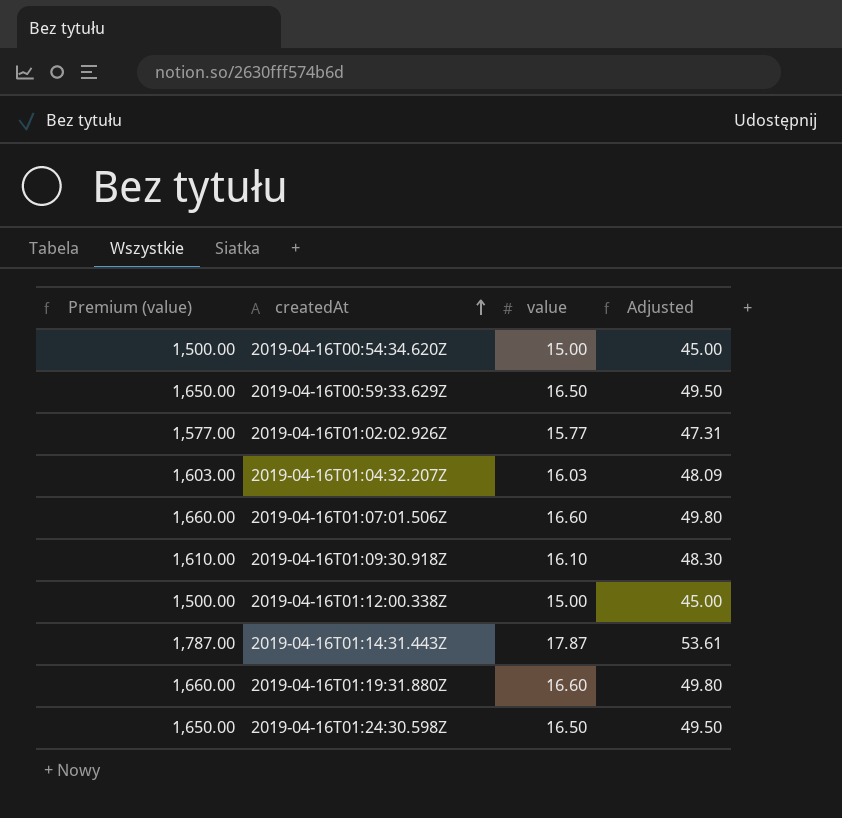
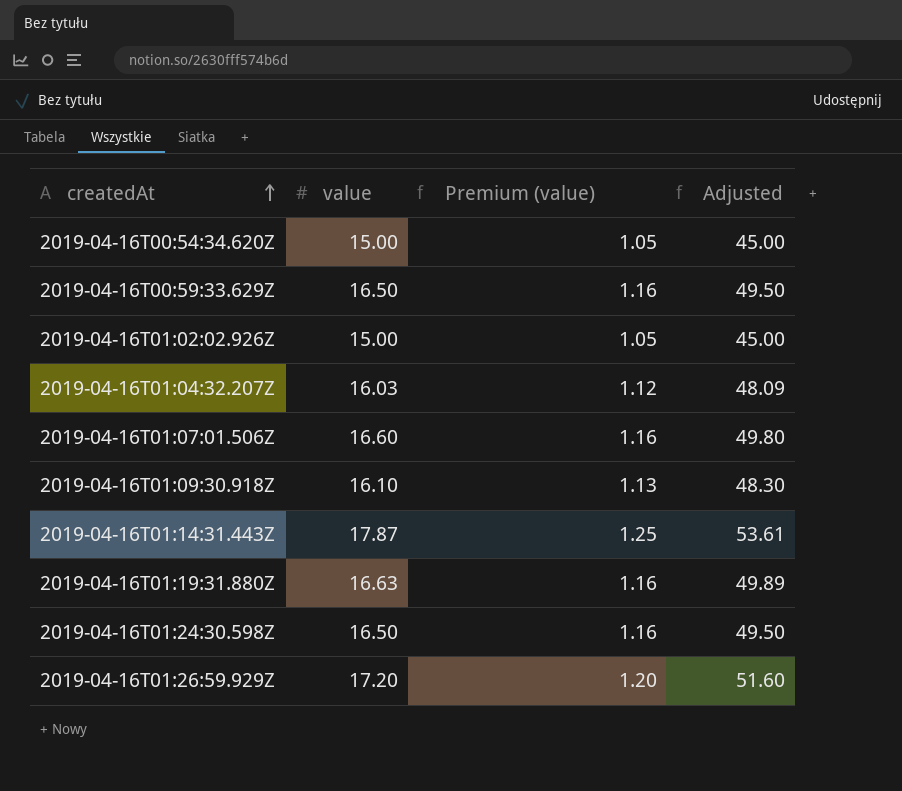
column Premium (value) | formula: [value] * 100 -> [value] * 0.07
column Premium (value) | position: 1 -> 3
row 2019-04-16T01:12:00.338Z: 1,500.00 | 15.00 | 45.00 -> none
2019-04-16T01:02:02.926Z | value: 15.77 -> 15.00
2019-04-16T01:02:02.926Z | Adjusted: 47.31 -> 45.00
2019-04-16T01:19:31.880Z | value: 16.60 -> 16.63
2019-04-16T01:19:31.880Z | Adjusted: 49.80 -> 49.89
row 2019-04-16T01:26:59.929Z: none -> 17.20 | 1.20 | 51.60

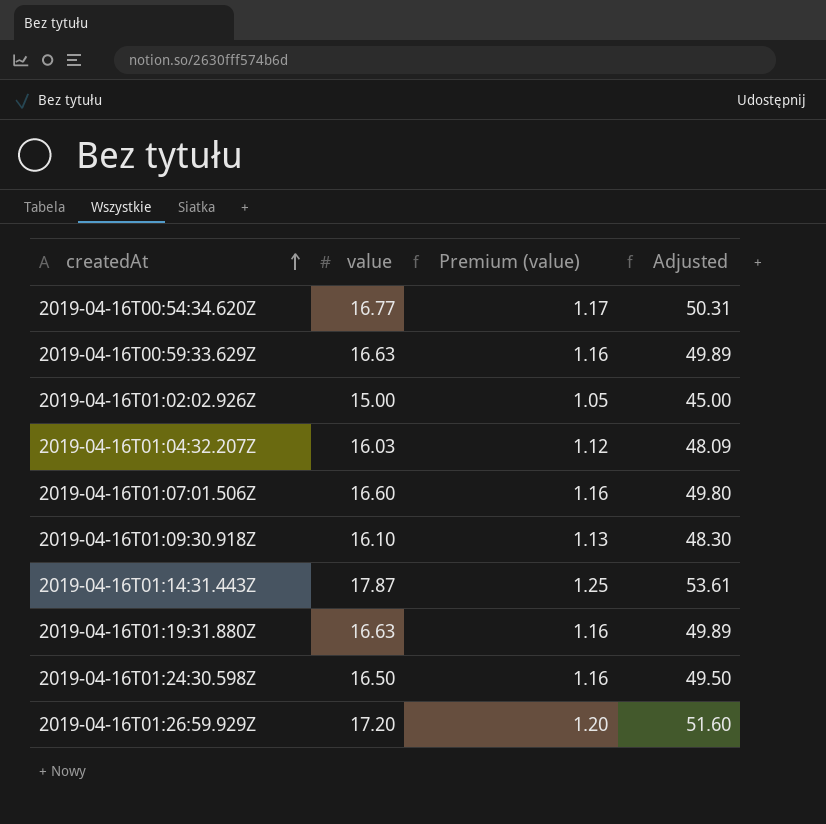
2019-04-16T00:54:34.620Z | value: 15.00 -> 16.77
2019-04-16T00:54:34.620Z | Premium (value): 1.05 -> 1.17
2019-04-16T00:54:34.620Z | Adjusted: 45.00 -> 50.31
2019-04-16T00:59:33.629Z | value: 16.50 -> 16.63
2019-04-16T00:59:33.629Z | Adjusted: 49.50 -> 49.89

